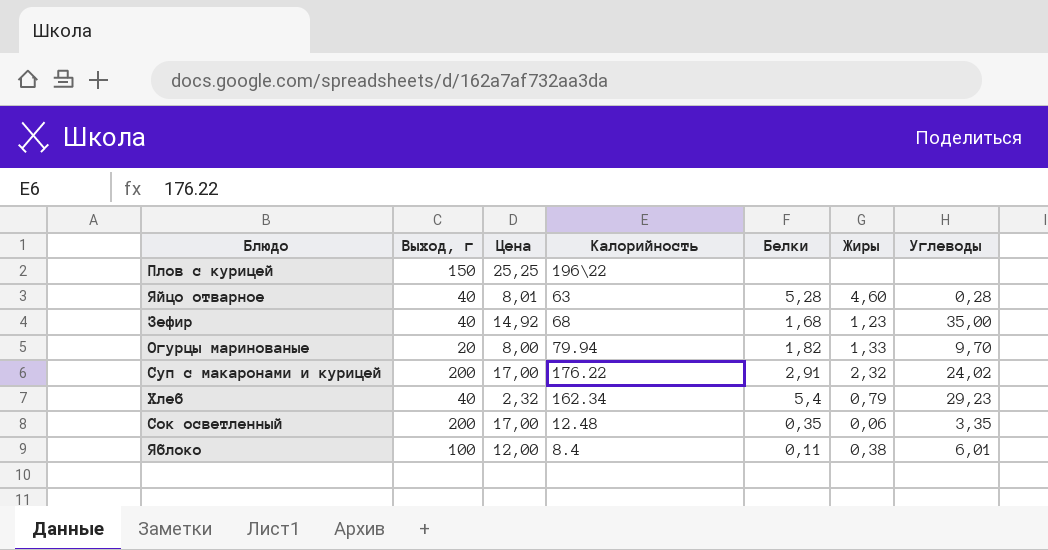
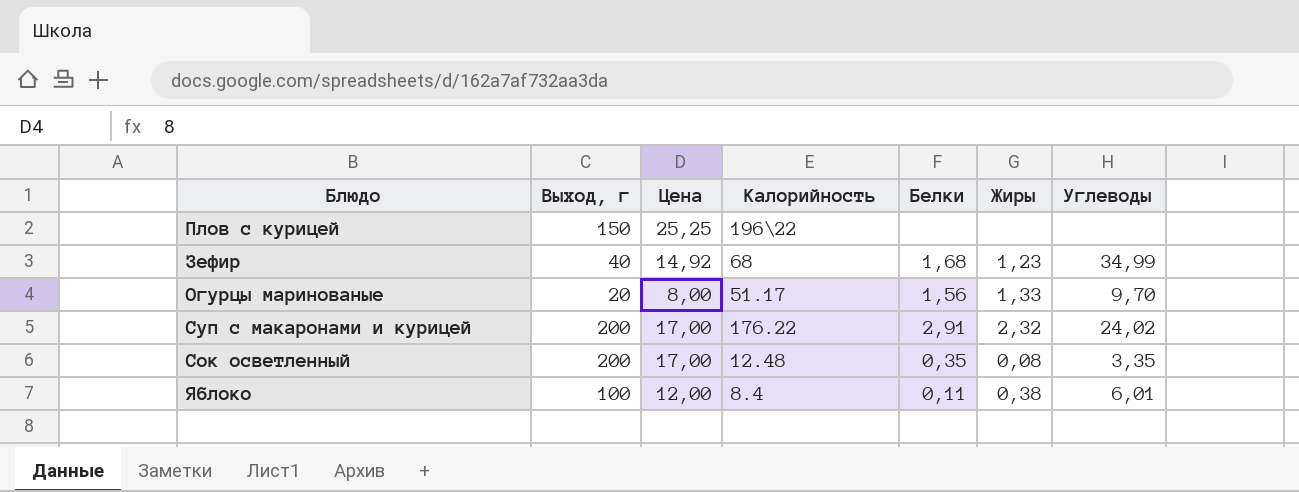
row Яйцо отварное: 40 | 8,01 | 63 | 5,28 | 4,60 | 0,28 -> none
row Хлеб: 40 | 2,32 | 162.34 | 5,4 | 0,79 | 29,23 -> none
Зефир | Углеводы: 35,00 -> 34,99
Огурцы маринованые | Калорийность: 79.94 -> 51.17
Огурцы маринованые | Белки: 1,82 -> 1,56
Сок осветленный | Жиры: 0,06 -> 0,08

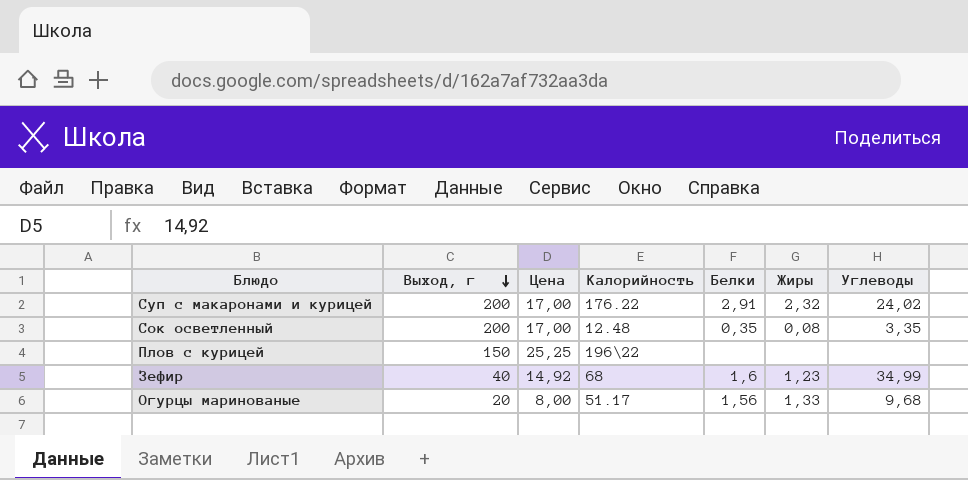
row order: none -> Выход, г descending
row Яблоко: 100 | 12,00 | 8.4 | 0,11 | 0,38 | 6,01 -> none
Зефир | Белки: 1,68 -> 1,6
Огурцы маринованые | Углеводы: 9,70 -> 9,68

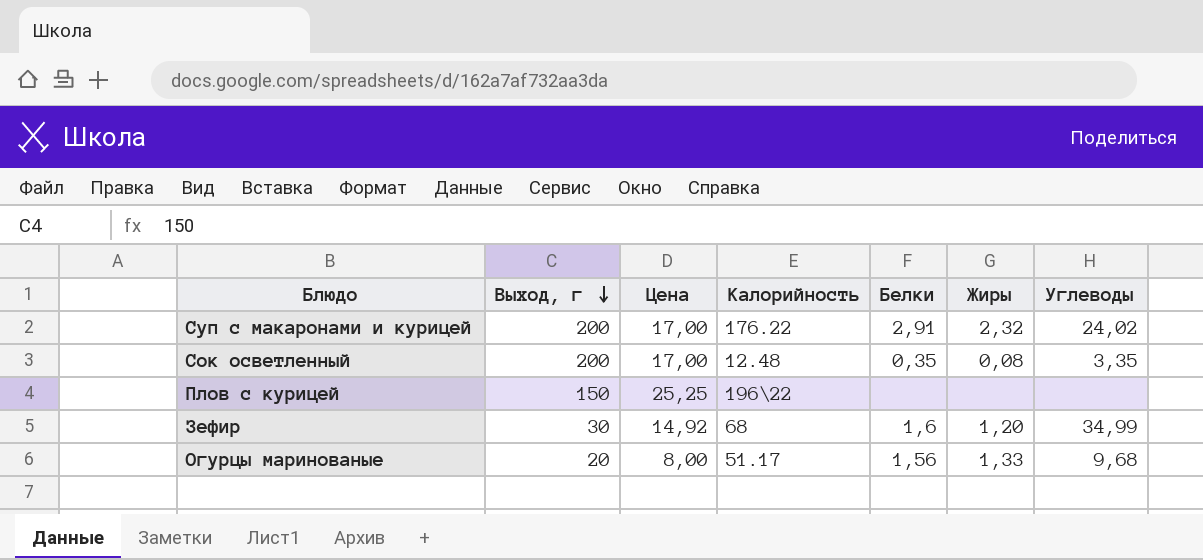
Зефир | Выход, г: 40 -> 30
Зефир | Жиры: 1,23 -> 1,20

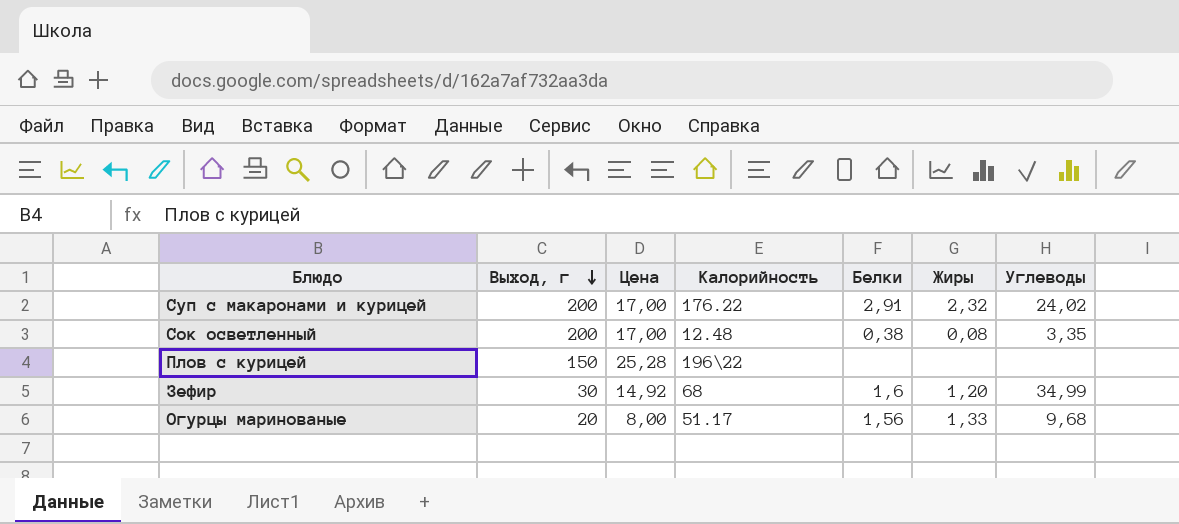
Сок осветленный | Белки: 0,35 -> 0,38
Плов с курицей | Цена: 25,25 -> 25,28

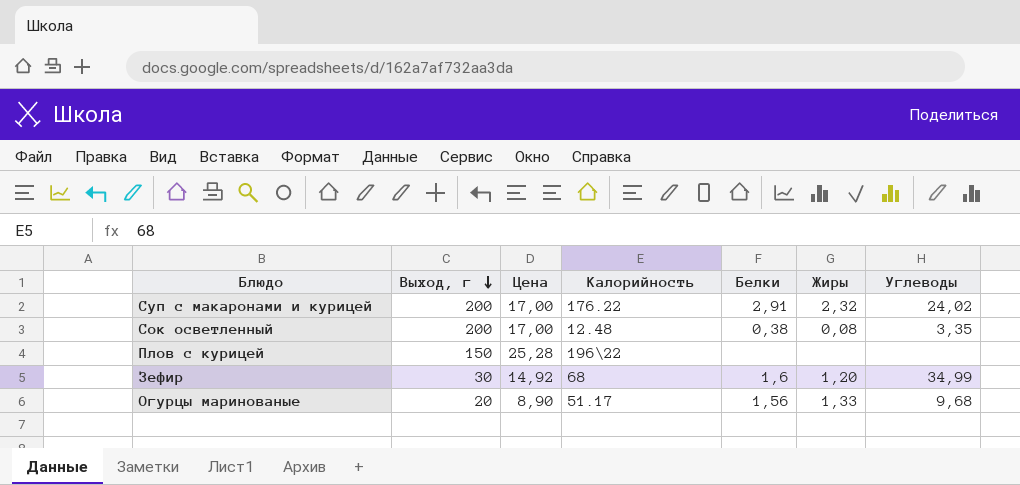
Огурцы маринованые | Цена: 8,00 -> 8,90

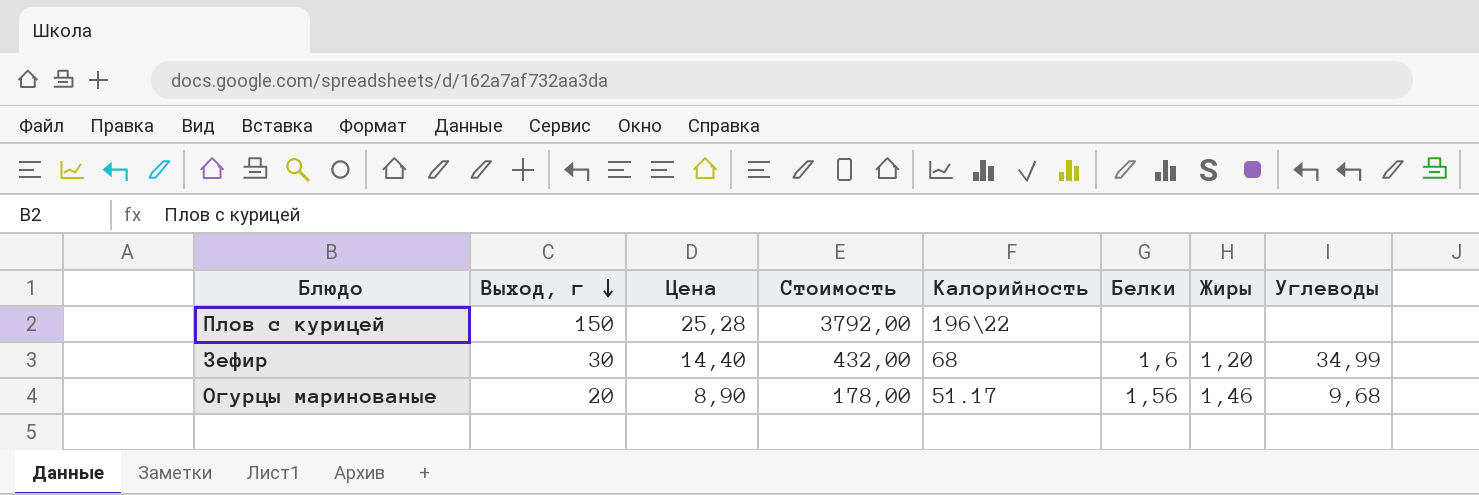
column Стоимость | formula: none -> [Выход, г] * [Цена]
row Суп с макаронами и курицей: 200 | 17,00 | 176.22 | 2,91 | 2,32 | 24,02 -> none
row Сок осветленный: 200 | 17,00 | 12.48 | 0,38 | 0,08 | 3,35 -> none
Зефир | Цена: 14,92 -> 14,40
Огурцы маринованые | Жиры: 1,33 -> 1,46

